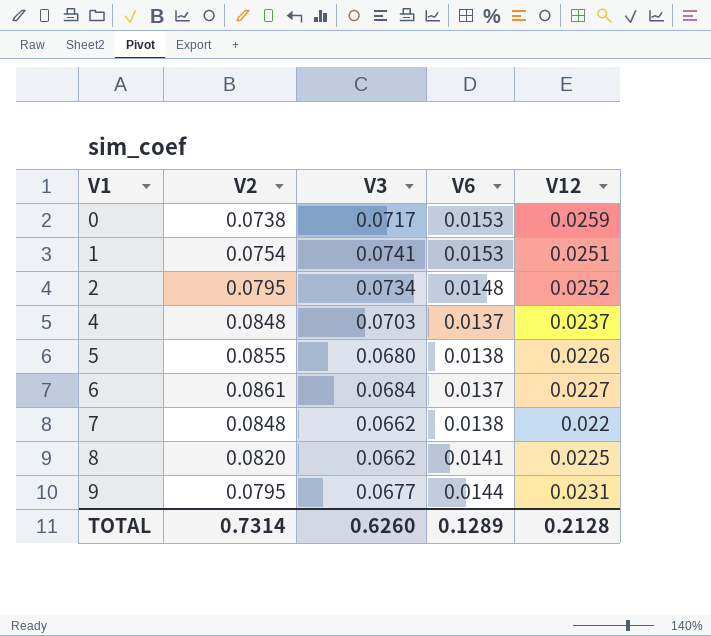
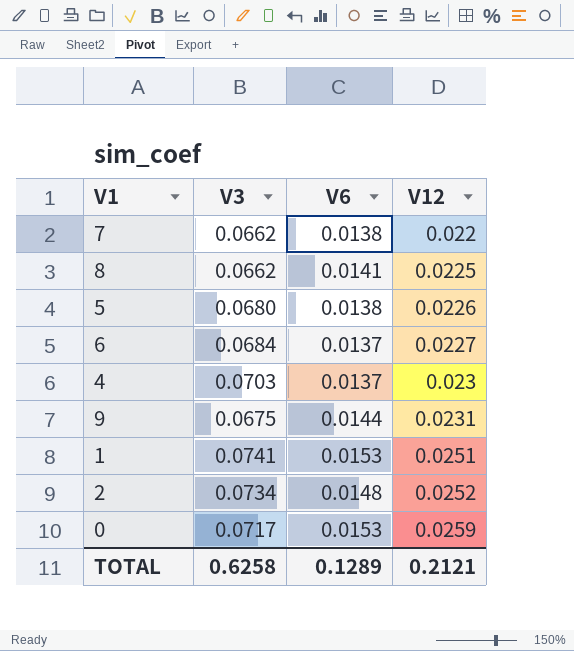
row order: V1 ascending -> V12 ascending
column V2 | position: 2 -> none
4 | V12: 0.0237 -> 0.023
9 | V3: 0.0677 -> 0.0675
TOTAL | V3: 0.6260 -> 0.6258
TOTAL | V12: 0.2128 -> 0.2121

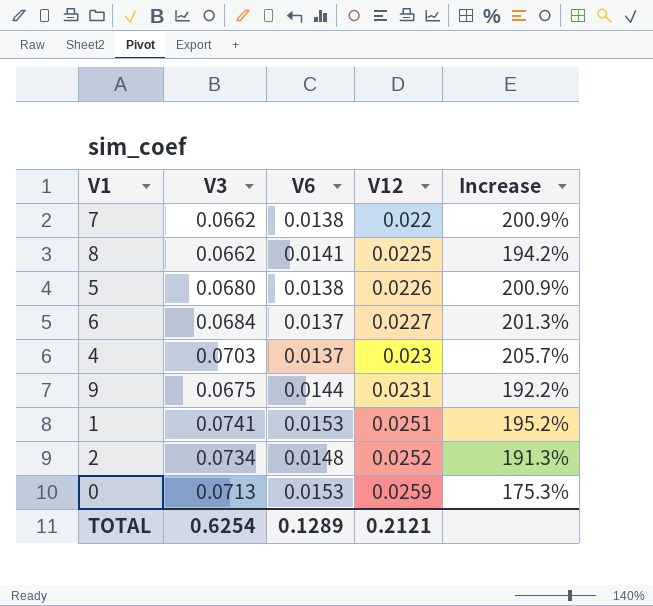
column Increase | formula: none -> ([V3] - [V12]) / [V12]
0 | V3: 0.0717 -> 0.0713
TOTAL | V3: 0.6258 -> 0.6254

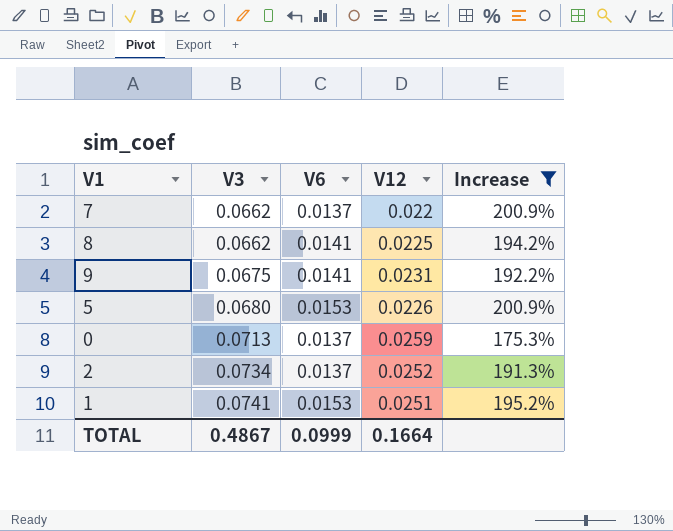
filter: none -> Increase <= 200.9%
row order: V12 ascending -> V3 ascending
7 | V6: 0.0138 -> 0.0137
9 | V6: 0.0144 -> 0.0141
5 | V6: 0.0138 -> 0.0153
0 | V6: 0.0153 -> 0.0137
2 | V6: 0.0148 -> 0.0137
TOTAL | V3: 0.6254 -> 0.4867
TOTAL | V6: 0.1289 -> 0.0999
TOTAL | V12: 0.2121 -> 0.1664

